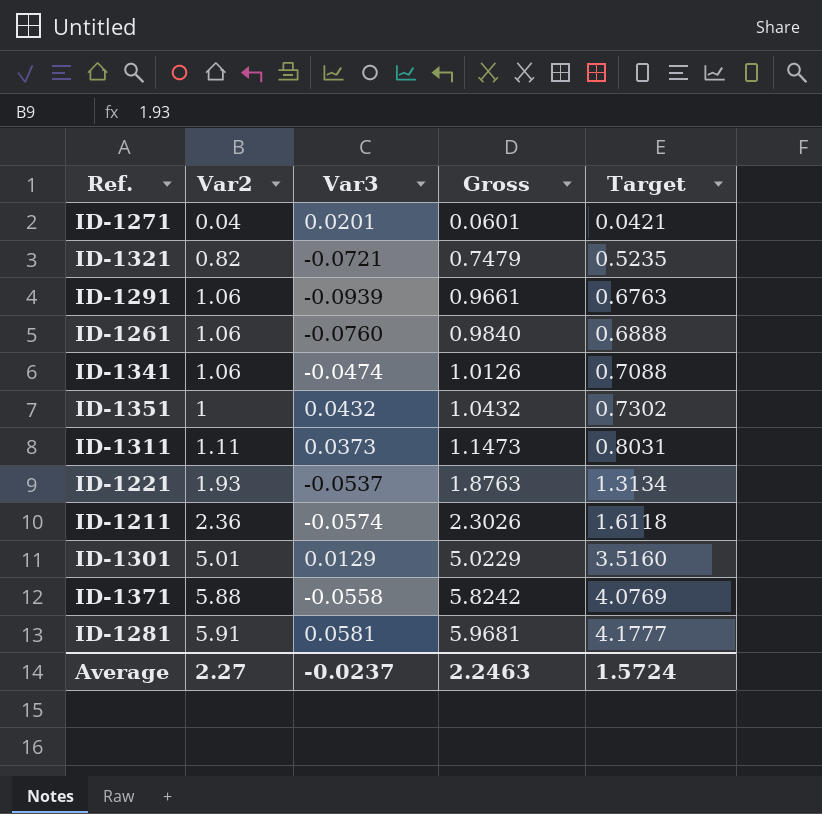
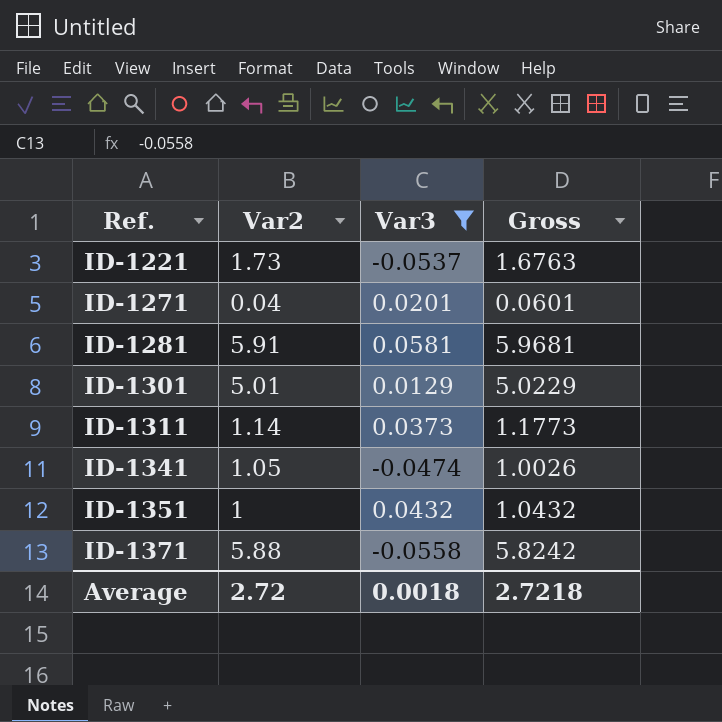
filter: none -> Var3 >= -0.0558
row order: Gross ascending -> Ref. ascending
column Target | formula: [Gross] * 0.7 -> none
ID-1221 | Var2: 1.93 -> 1.73
ID-1221 | Gross: 1.8763 -> 1.6763
ID-1311 | Var2: 1.11 -> 1.14
ID-1311 | Gross: 1.1473 -> 1.1773
ID-1341 | Var2: 1.06 -> 1.05
ID-1341 | Gross: 1.0126 -> 1.0026
Average | Var2: 2.27 -> 2.72
Average | Var3: -0.0237 -> 0.0018
Average | Gross: 2.2463 -> 2.7218

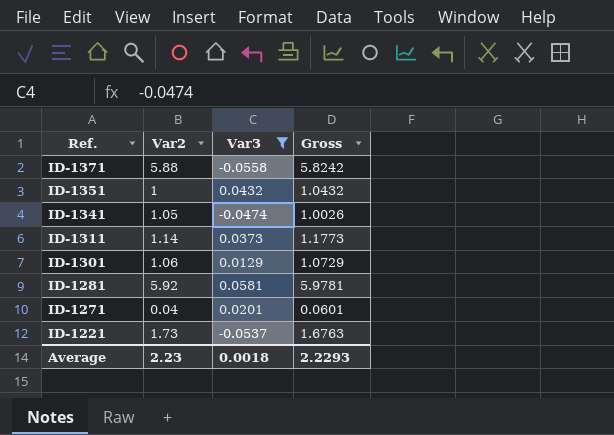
row order: Ref. ascending -> Ref. descending
ID-1301 | Var2: 5.01 -> 1.06
ID-1301 | Gross: 5.0229 -> 1.0729
ID-1281 | Var2: 5.91 -> 5.92
ID-1281 | Gross: 5.9681 -> 5.9781
Average | Var2: 2.72 -> 2.23
Average | Gross: 2.7218 -> 2.2293

